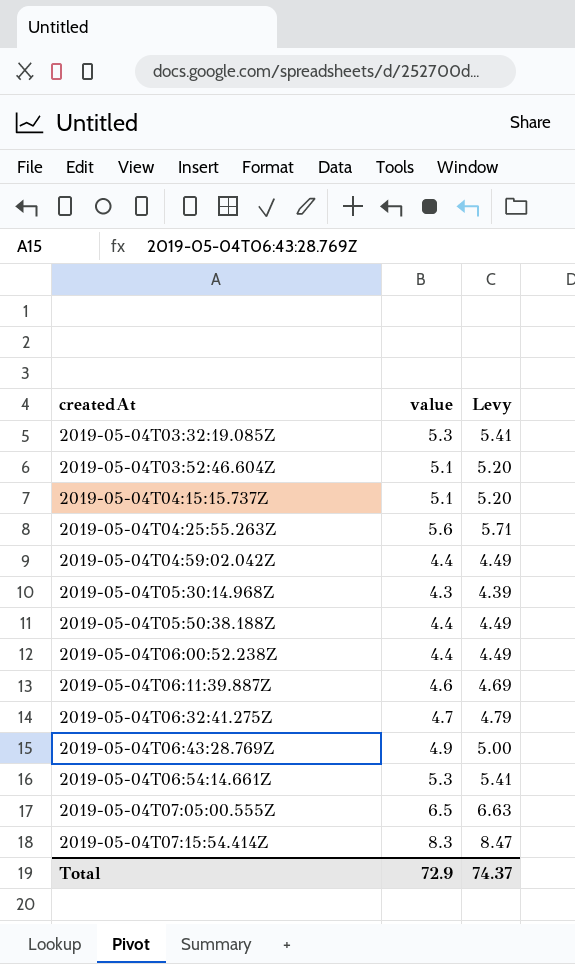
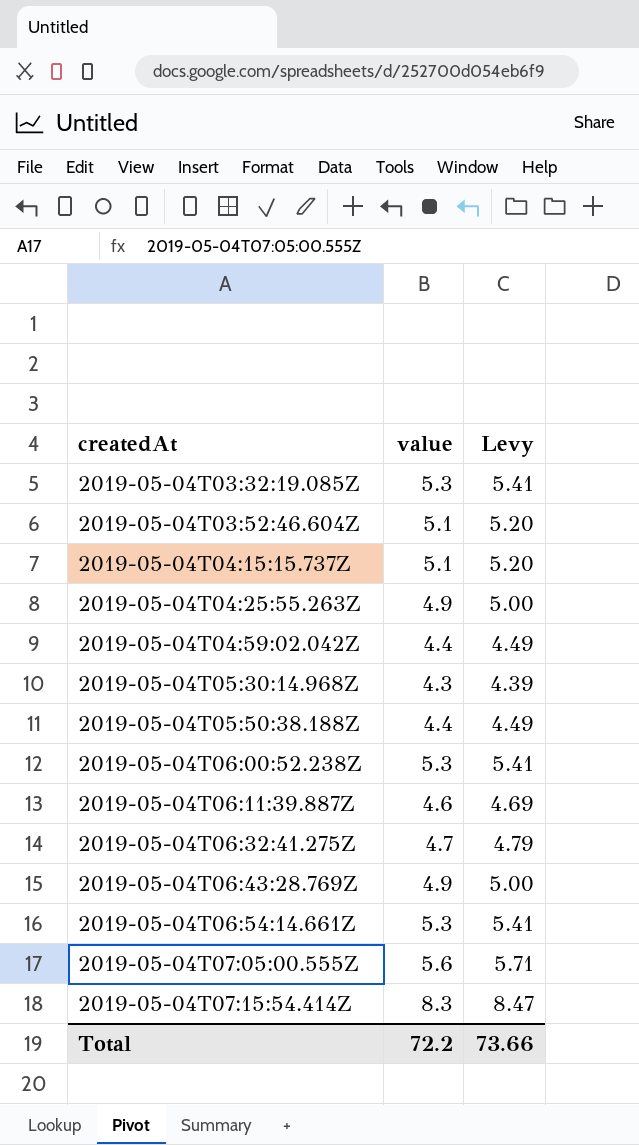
2019-05-04T04:25:55.263Z | value: 5.6 -> 4.9
2019-05-04T04:25:55.263Z | Levy: 5.71 -> 5.00
2019-05-04T06:00:52.238Z | value: 4.4 -> 5.3
2019-05-04T06:00:52.238Z | Levy: 4.49 -> 5.41
2019-05-04T07:05:00.555Z | value: 6.5 -> 5.6
2019-05-04T07:05:00.555Z | Levy: 6.63 -> 5.71
Total | value: 72.9 -> 72.2
Total | Levy: 74.37 -> 73.66

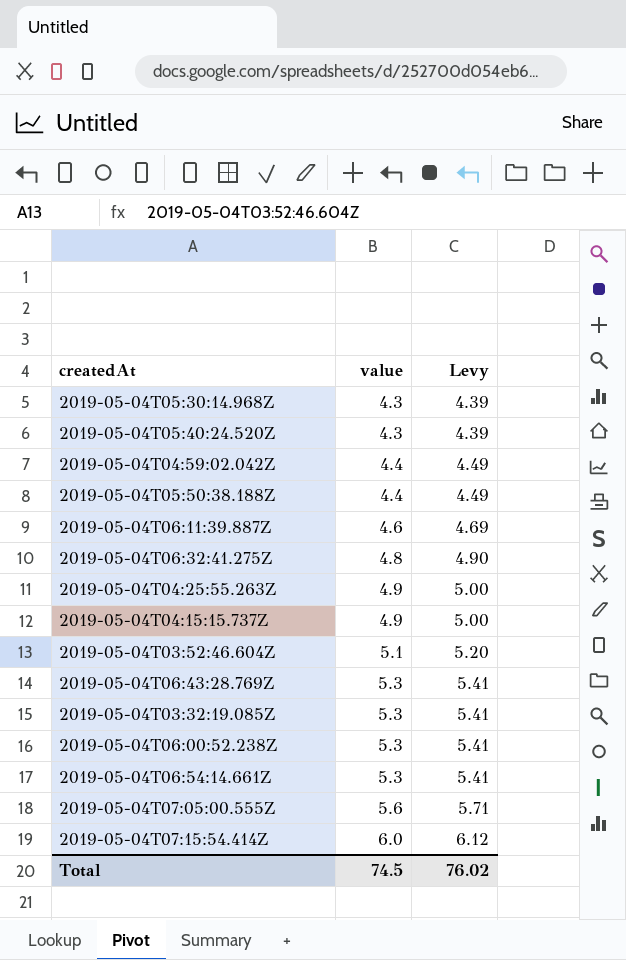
row order: createdAt ascending -> value ascending
row 2019-05-04T05:40:24.520Z: none -> 4.3 | 4.39
2019-05-04T06:32:41.275Z | value: 4.7 -> 4.8
2019-05-04T06:32:41.275Z | Levy: 4.79 -> 4.90
2019-05-04T04:15:15.737Z | value: 5.1 -> 4.9
2019-05-04T04:15:15.737Z | Levy: 5.20 -> 5.00
2019-05-04T06:43:28.769Z | value: 4.9 -> 5.3
2019-05-04T06:43:28.769Z | Levy: 5.00 -> 5.41
2019-05-04T07:15:54.414Z | value: 8.3 -> 6.0
2019-05-04T07:15:54.414Z | Levy: 8.47 -> 6.12
Total | value: 72.2 -> 74.5
Total | Levy: 73.66 -> 76.02

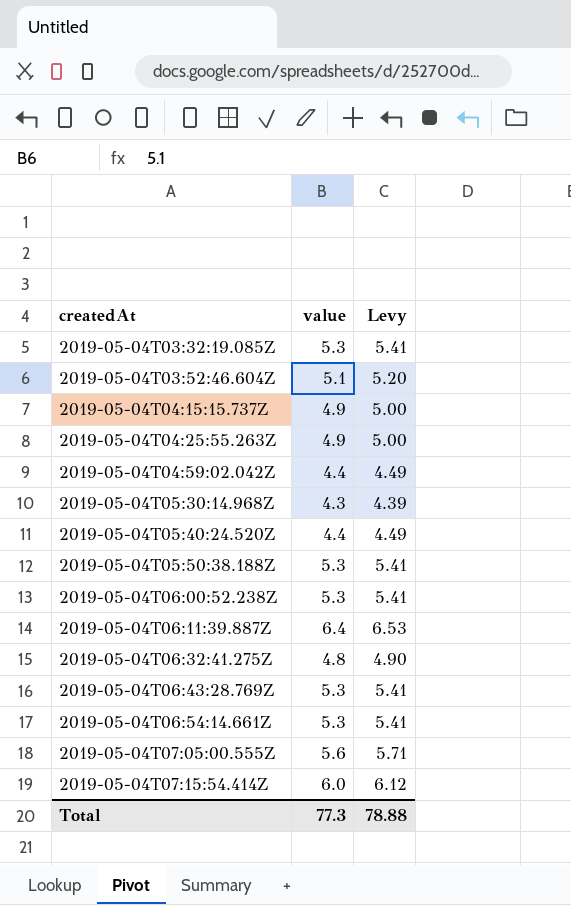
row order: value ascending -> createdAt ascending
2019-05-04T05:40:24.520Z | value: 4.3 -> 4.4
2019-05-04T05:40:24.520Z | Levy: 4.39 -> 4.49
2019-05-04T05:50:38.188Z | value: 4.4 -> 5.3
2019-05-04T05:50:38.188Z | Levy: 4.49 -> 5.41
2019-05-04T06:11:39.887Z | value: 4.6 -> 6.4
2019-05-04T06:11:39.887Z | Levy: 4.69 -> 6.53
Total | value: 74.5 -> 77.3
Total | Levy: 76.02 -> 78.88

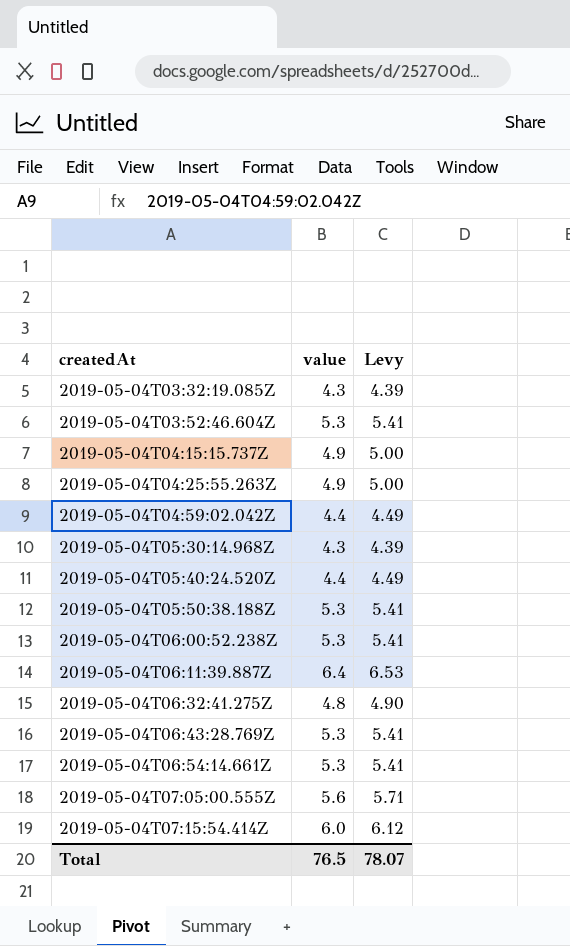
2019-05-04T03:32:19.085Z | value: 5.3 -> 4.3
2019-05-04T03:32:19.085Z | Levy: 5.41 -> 4.39
2019-05-04T03:52:46.604Z | value: 5.1 -> 5.3
2019-05-04T03:52:46.604Z | Levy: 5.20 -> 5.41
Total | value: 77.3 -> 76.5
Total | Levy: 78.88 -> 78.07

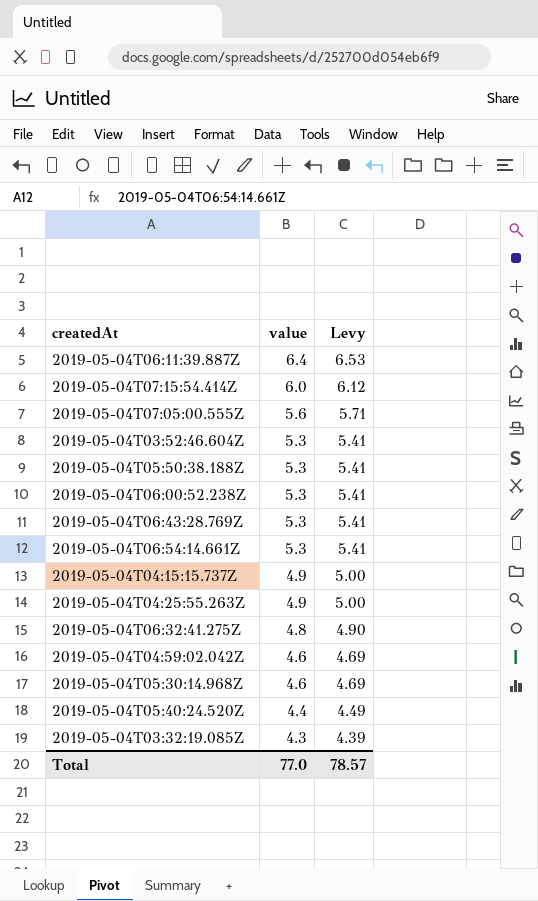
row order: createdAt ascending -> value descending
2019-05-04T04:59:02.042Z | value: 4.4 -> 4.6
2019-05-04T04:59:02.042Z | Levy: 4.49 -> 4.69
2019-05-04T05:30:14.968Z | value: 4.3 -> 4.6
2019-05-04T05:30:14.968Z | Levy: 4.39 -> 4.69
Total | value: 76.5 -> 77.0
Total | Levy: 78.07 -> 78.57

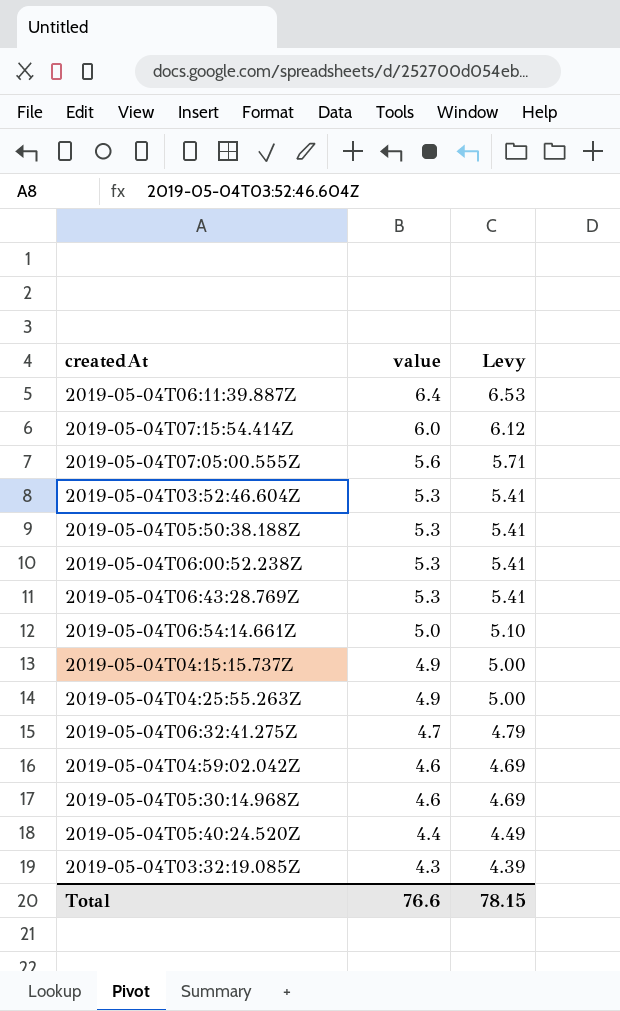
2019-05-04T06:54:14.661Z | value: 5.3 -> 5.0
2019-05-04T06:54:14.661Z | Levy: 5.41 -> 5.10
2019-05-04T06:32:41.275Z | value: 4.8 -> 4.7
2019-05-04T06:32:41.275Z | Levy: 4.90 -> 4.79
Total | value: 77.0 -> 76.6
Total | Levy: 78.57 -> 78.15

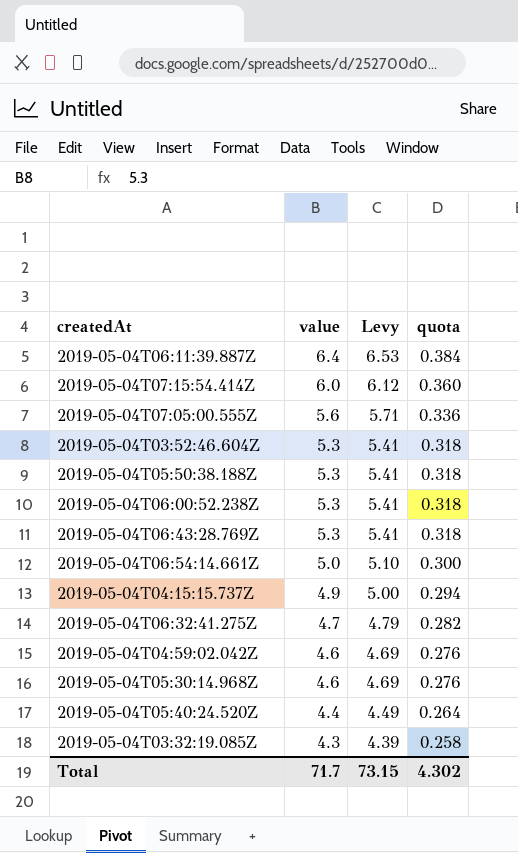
column quota | formula: none -> [value] * 0.06
row 2019-05-04T04:25:55.263Z: 4.9 | 5.00 -> none
Total | value: 76.6 -> 71.7
Total | Levy: 78.15 -> 73.15

